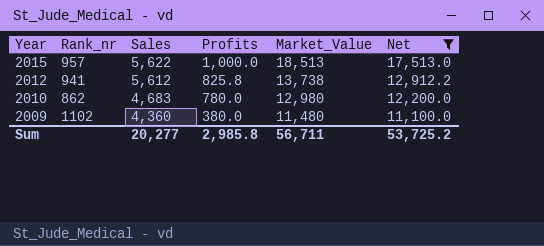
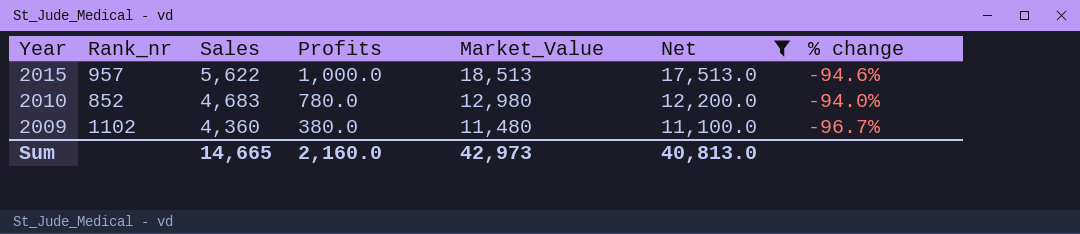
column % change | formula: none -> ([Profits] - [Market_Value]) / [Market_Value]
row 2012: 941 | 5,612 | 825.8 | 13,738 | 12,912.2 -> none
2010 | Rank_nr: 862 -> 852
Sum | Sales: 20,277 -> 14,665
Sum | Profits: 2,985.8 -> 2,160.0
Sum | Market_Value: 56,711 -> 42,973
Sum | Net: 53,725.2 -> 40,813.0

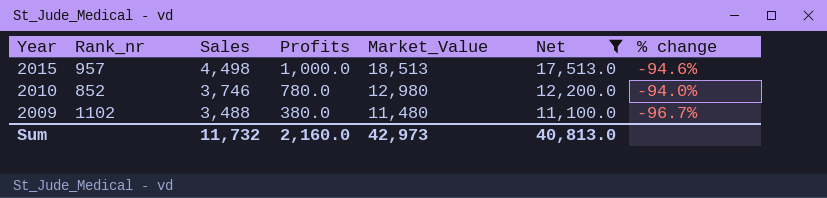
2015 | Sales: 5,622 -> 4,498
2010 | Sales: 4,683 -> 3,746
2009 | Sales: 4,360 -> 3,488
Sum | Sales: 14,665 -> 11,732

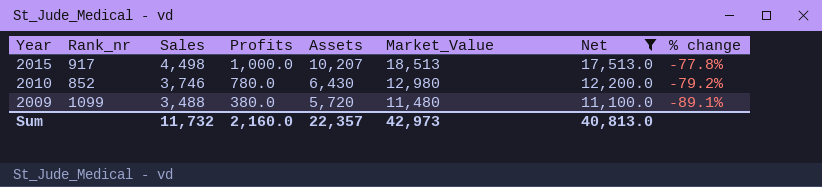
column Assets | position: none -> 5
column % change | formula: ([Profits] - [Market_Value]) / [Market_Value] -> ([Profits] - [Sales]) / [Sales]
2015 | Rank_nr: 957 -> 917
2009 | Rank_nr: 1102 -> 1099

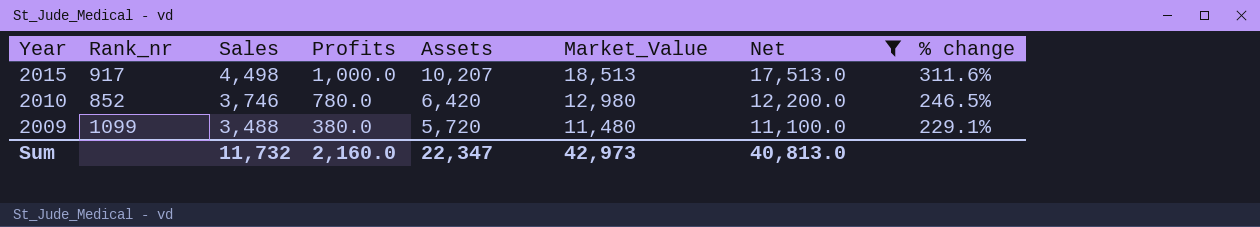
column % change | formula: ([Profits] - [Sales]) / [Sales] -> ([Market_Value] - [Sales]) / [Sales]
2010 | Assets: 6,430 -> 6,420
Sum | Assets: 22,357 -> 22,347

